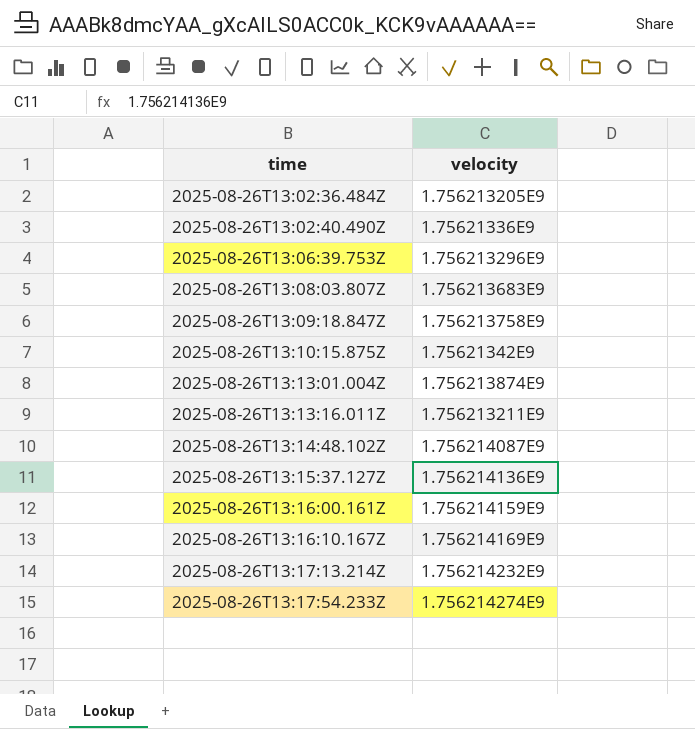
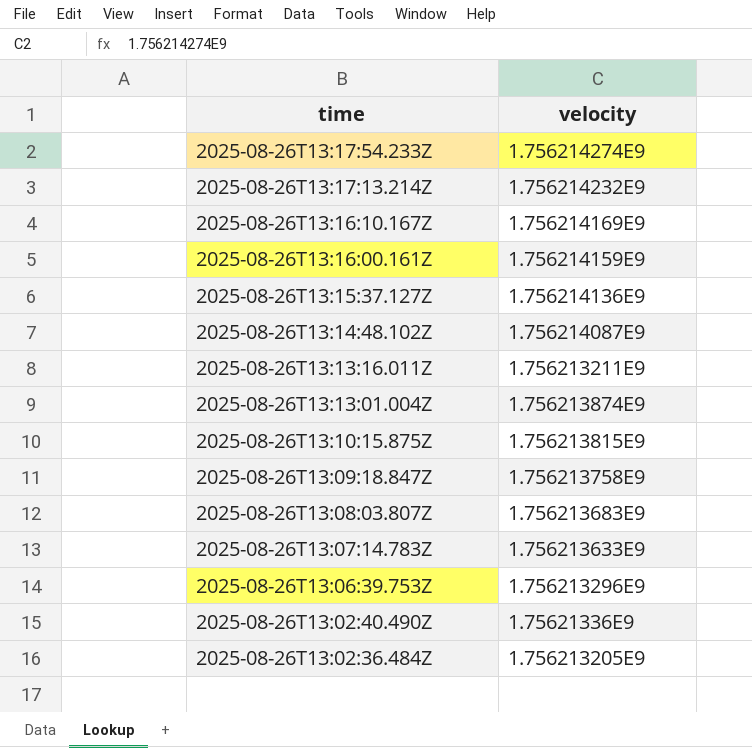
row order: time ascending -> time descending
2025-08-26T13:10:15.875Z | velocity: 1.75621342E9 -> 1.756213815E9
row 2025-08-26T13:07:14.783Z: none -> 1.756213633E9

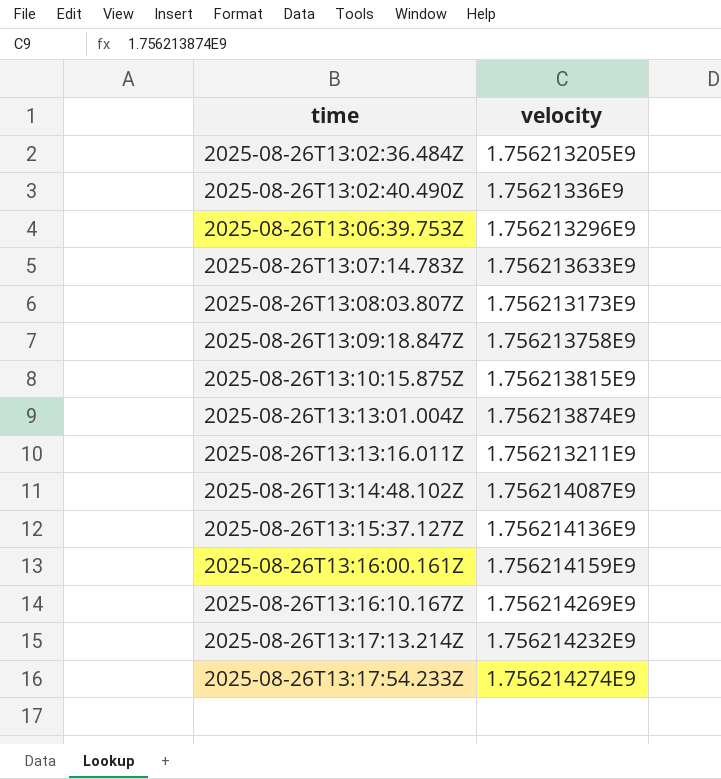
row order: time descending -> time ascending
2025-08-26T13:08:03.807Z | velocity: 1.756213683E9 -> 1.756213173E9
2025-08-26T13:16:10.167Z | velocity: 1.756214169E9 -> 1.756214269E9

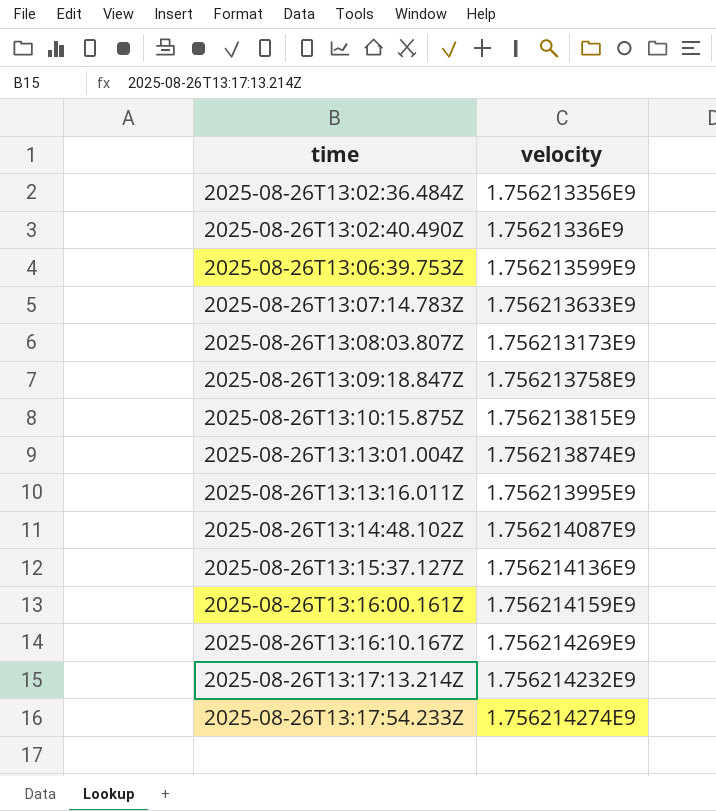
2025-08-26T13:02:36.484Z | velocity: 1.756213205E9 -> 1.756213356E9
2025-08-26T13:06:39.753Z | velocity: 1.756213296E9 -> 1.756213599E9
2025-08-26T13:13:16.011Z | velocity: 1.756213211E9 -> 1.756213995E9

